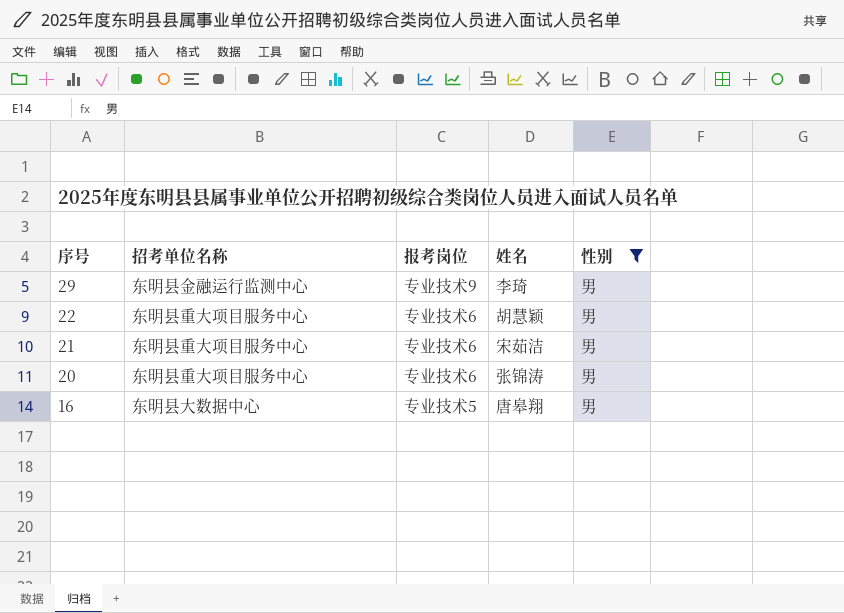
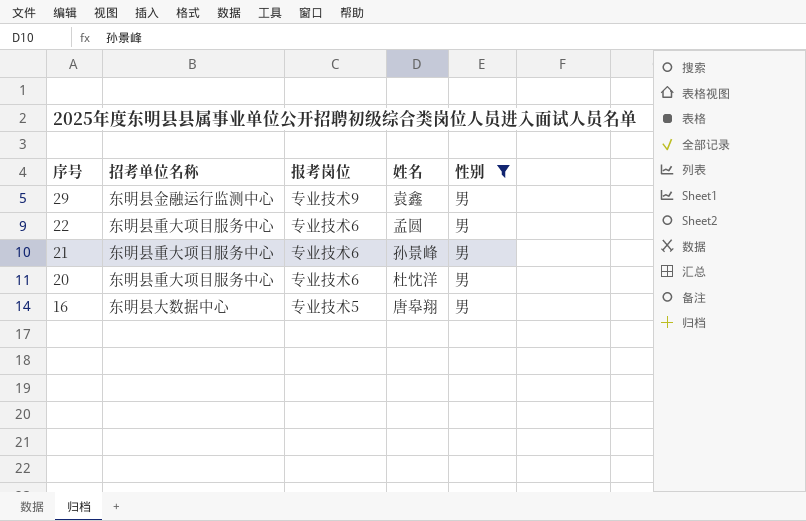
29 | 姓名: 李琦 -> 袁鑫
22 | 姓名: 胡慧颖 -> 孟圆
21 | 姓名: 宋茹洁 -> 孙景峰
20 | 姓名: 张锦涛 -> 杜忱洋

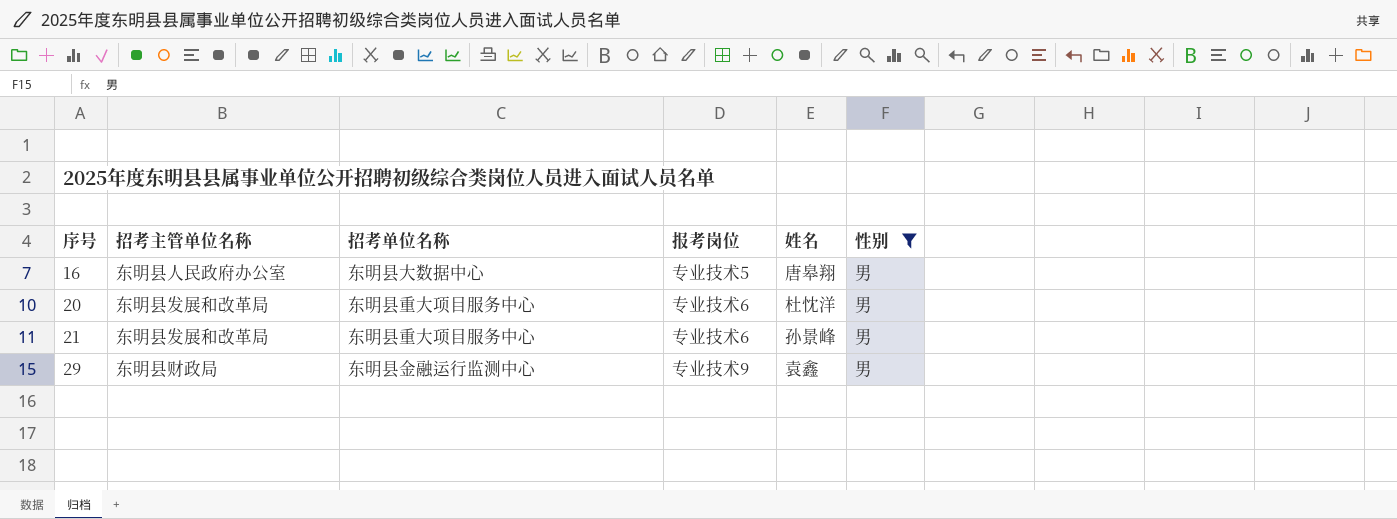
row order: 序号 descending -> 序号 ascending
column 招考主管单位名称 | position: none -> 2
row 22: 东明县重大项目服务中心 | 专业技术6 | 孟圆 | 男 -> none

